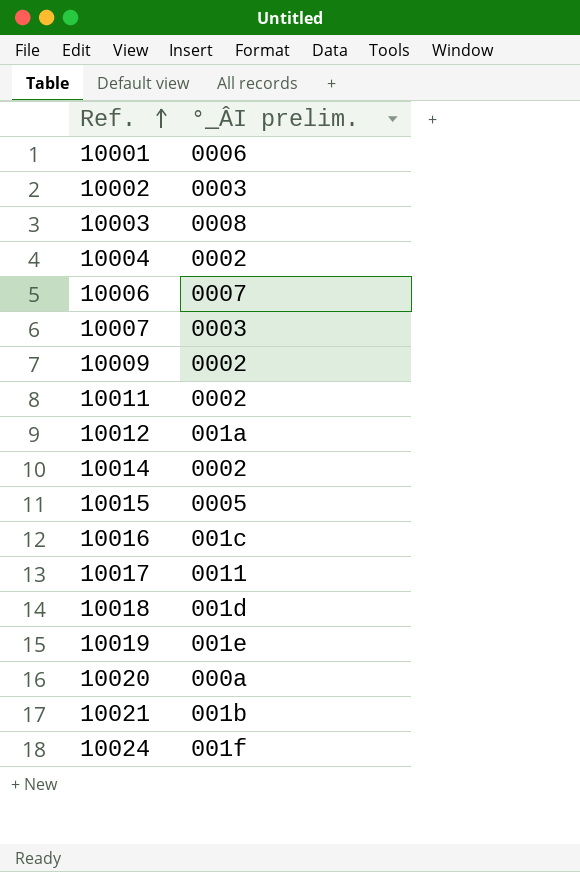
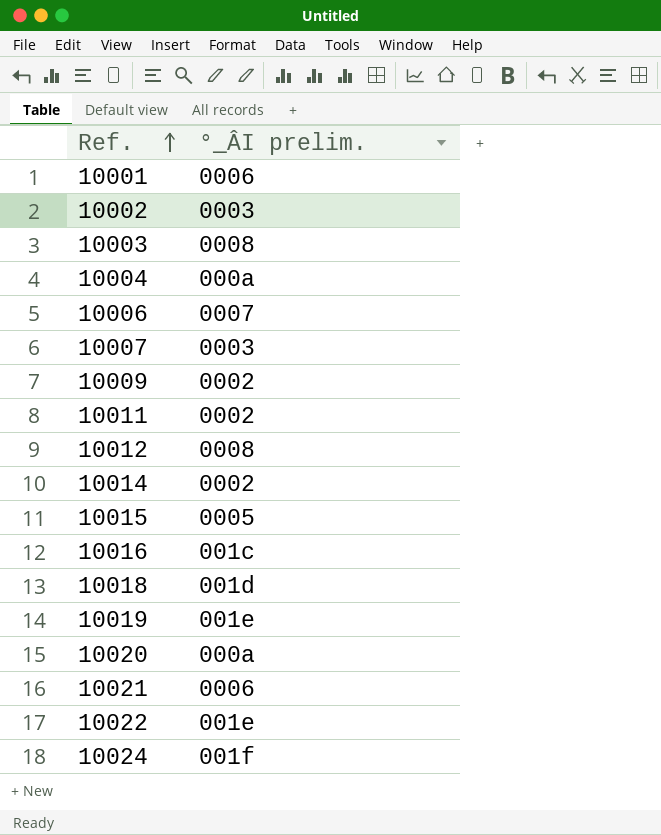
row 10017: 0011 -> none
10004 | °_ÂI prelim.: 0002 -> 000a
10012 | °_ÂI prelim.: 001a -> 0008
10021 | °_ÂI prelim.: 001b -> 0006
row 10022: none -> 001e

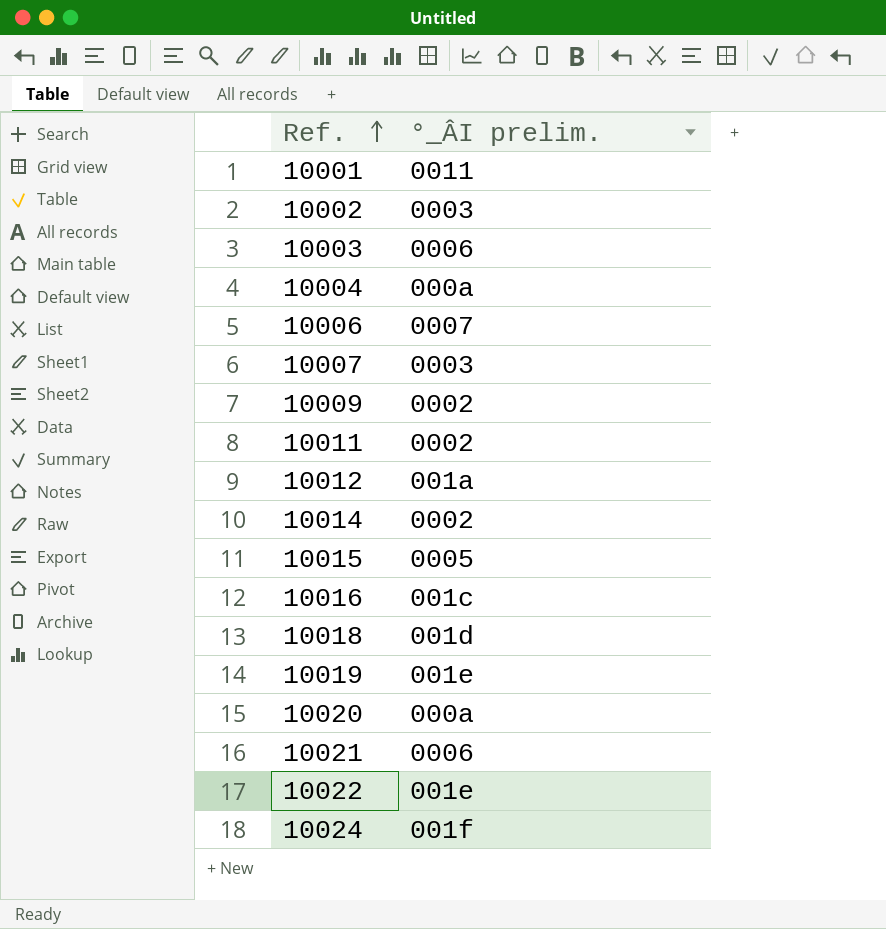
10001 | °_ÂI prelim.: 0006 -> 0011
10003 | °_ÂI prelim.: 0008 -> 0006
10012 | °_ÂI prelim.: 0008 -> 001a

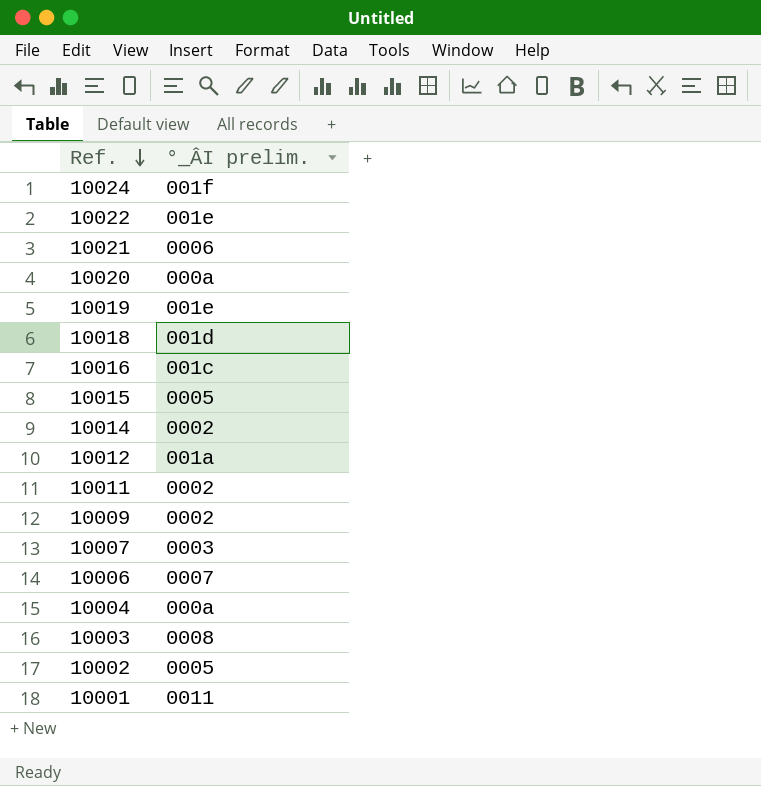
row order: Ref. ascending -> Ref. descending
10003 | °_ÂI prelim.: 0006 -> 0008
10002 | °_ÂI prelim.: 0003 -> 0005

